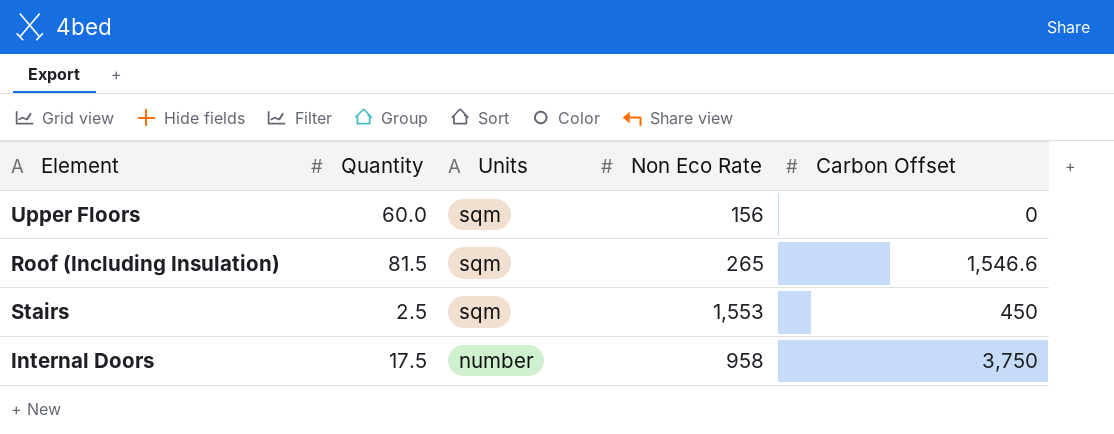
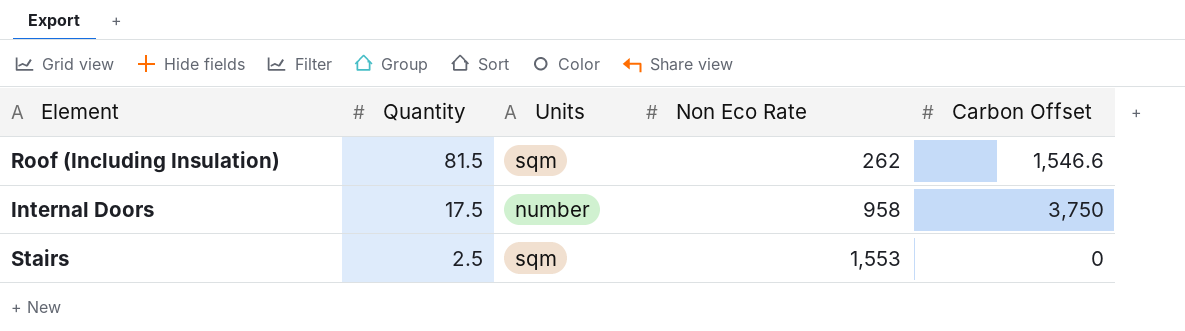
row order: Units descending -> Quantity descending
row Upper Floors: 60.0 | sqm | 156 | 0 -> none
Roof (Including Insulation) | Non Eco Rate: 265 -> 262
Stairs | Carbon Offset: 450 -> 0

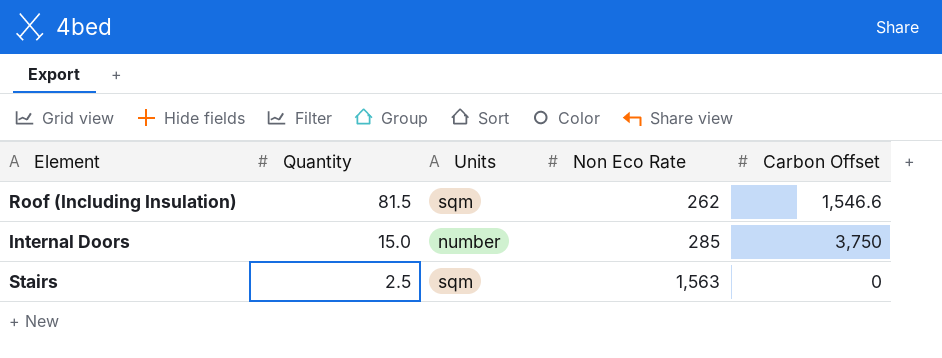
Internal Doors | Quantity: 17.5 -> 15.0
Internal Doors | Non Eco Rate: 958 -> 285
Stairs | Non Eco Rate: 1,553 -> 1,563

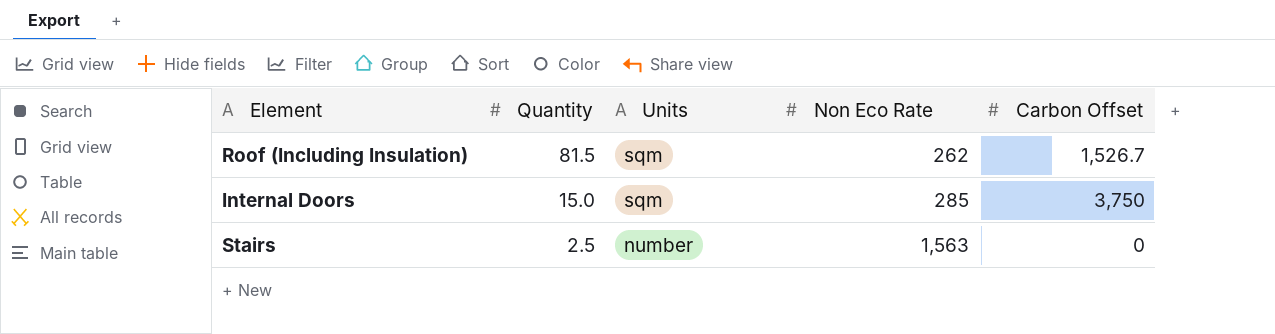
Roof (Including Insulation) | Carbon Offset: 1,546.6 -> 1,526.7
Internal Doors | Units: number -> sqm
Stairs | Units: sqm -> number

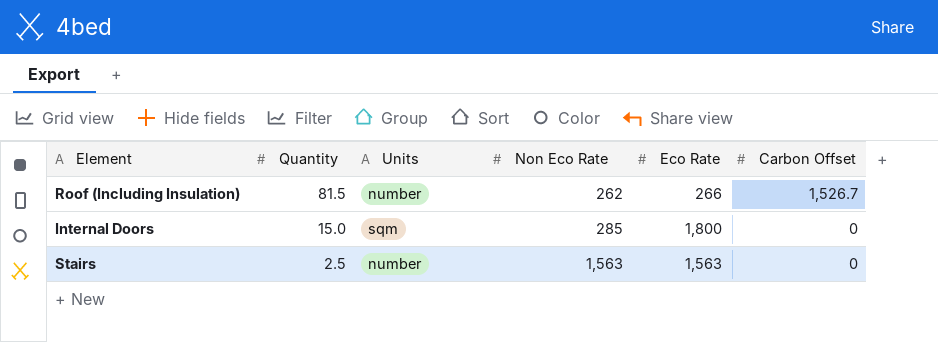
column Eco Rate | position: none -> 5
Roof (Including Insulation) | Units: sqm -> number
Internal Doors | Carbon Offset: 3,750 -> 0

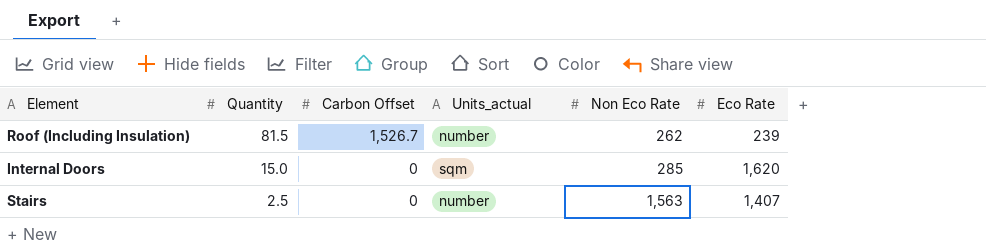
column Carbon Offset | position: 6 -> 3
column name: Units -> Units_actual
Roof (Including Insulation) | Eco Rate: 266 -> 239
Internal Doors | Eco Rate: 1,800 -> 1,620
Stairs | Eco Rate: 1,563 -> 1,407

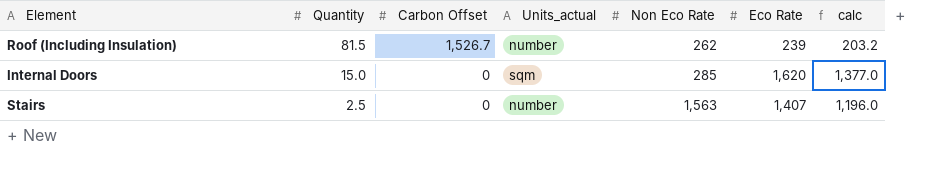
column calc | formula: none -> [Eco Rate] * 0.85

